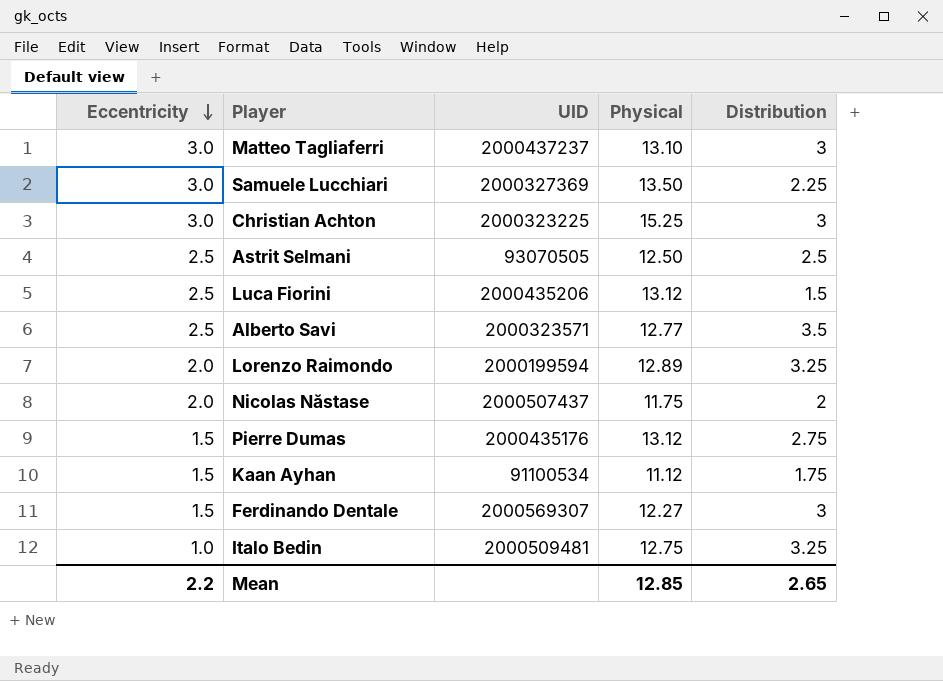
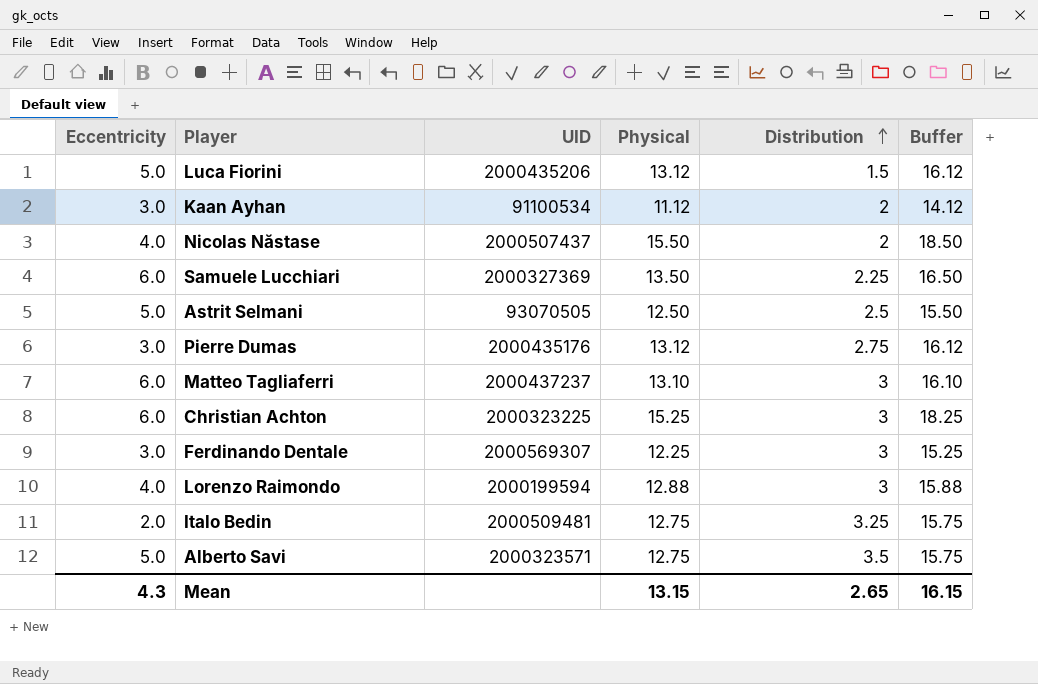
row order: Eccentricity descending -> Distribution ascending
column Buffer | formula: none -> [Physical] + 3
Luca Fiorini | Eccentricity: 2.5 -> 5.0
Kaan Ayhan | Eccentricity: 1.5 -> 3.0
Kaan Ayhan | Distribution: 1.75 -> 2
Nicolas Năstase | Eccentricity: 2.0 -> 4.0
Nicolas Năstase | Physical: 11.75 -> 15.50
Samuele Lucchiari | Eccentricity: 3.0 -> 6.0
Astrit Selmani | Eccentricity: 2.5 -> 5.0
Pierre Dumas | Eccentricity: 1.5 -> 3.0
Matteo Tagliaferri | Eccentricity: 3.0 -> 6.0
Christian Achton | Eccentricity: 3.0 -> 6.0
Ferdinando Dentale | Eccentricity: 1.5 -> 3.0
Ferdinando Dentale | Physical: 12.27 -> 12.25
Lorenzo Raimondo | Eccentricity: 2.0 -> 4.0
Lorenzo Raimondo | Physical: 12.89 -> 12.88
Lorenzo Raimondo | Distribution: 3.25 -> 3
Italo Bedin | Eccentricity: 1.0 -> 2.0
Alberto Savi | Eccentricity: 2.5 -> 5.0
Alberto Savi | Physical: 12.77 -> 12.75
Mean | Eccentricity: 2.2 -> 4.3
Mean | Physical: 12.85 -> 13.15

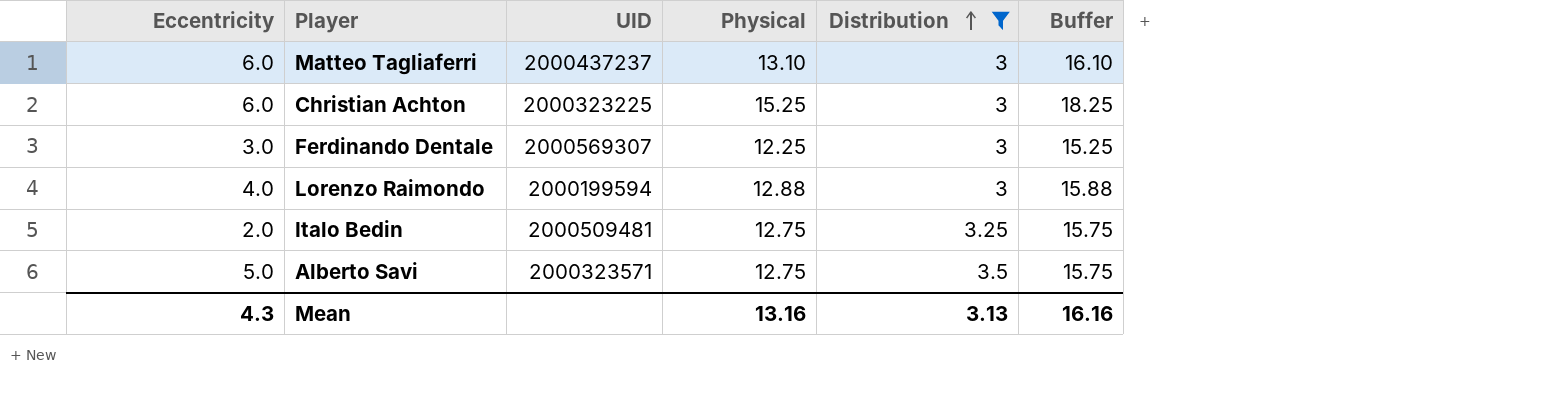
filter: none -> Distribution >= 3
Mean | Physical: 13.15 -> 13.16
Mean | Distribution: 2.65 -> 3.13
Mean | Buffer: 16.15 -> 16.16

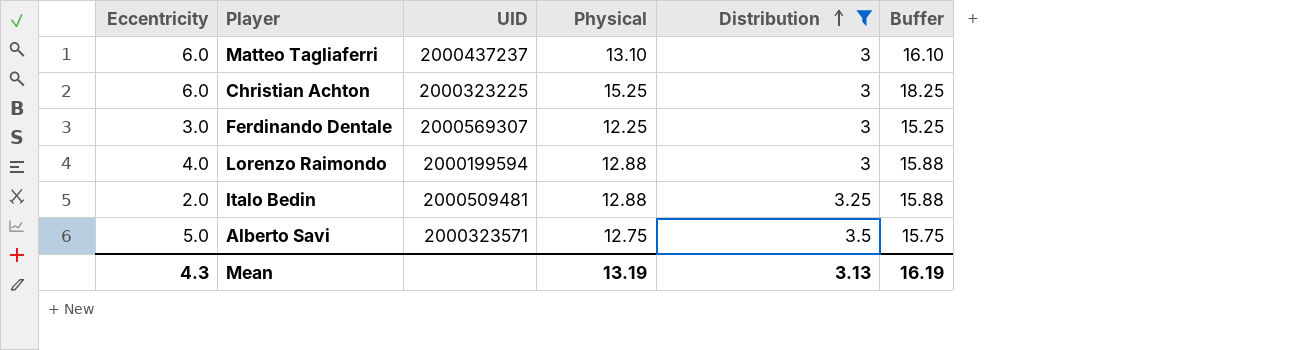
Italo Bedin | Physical: 12.75 -> 12.88
Italo Bedin | Buffer: 15.75 -> 15.88
Mean | Physical: 13.16 -> 13.19
Mean | Buffer: 16.16 -> 16.19

